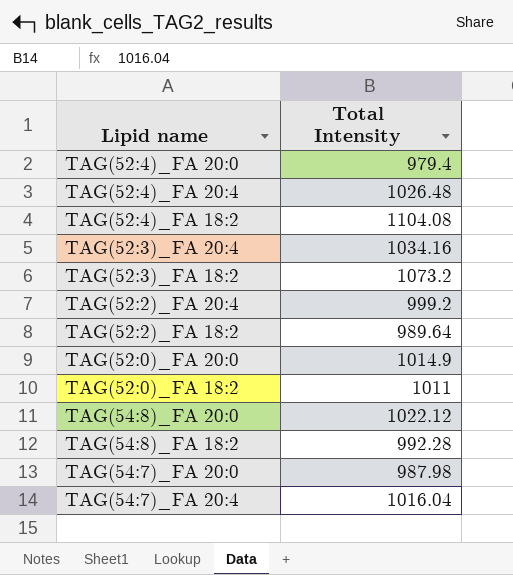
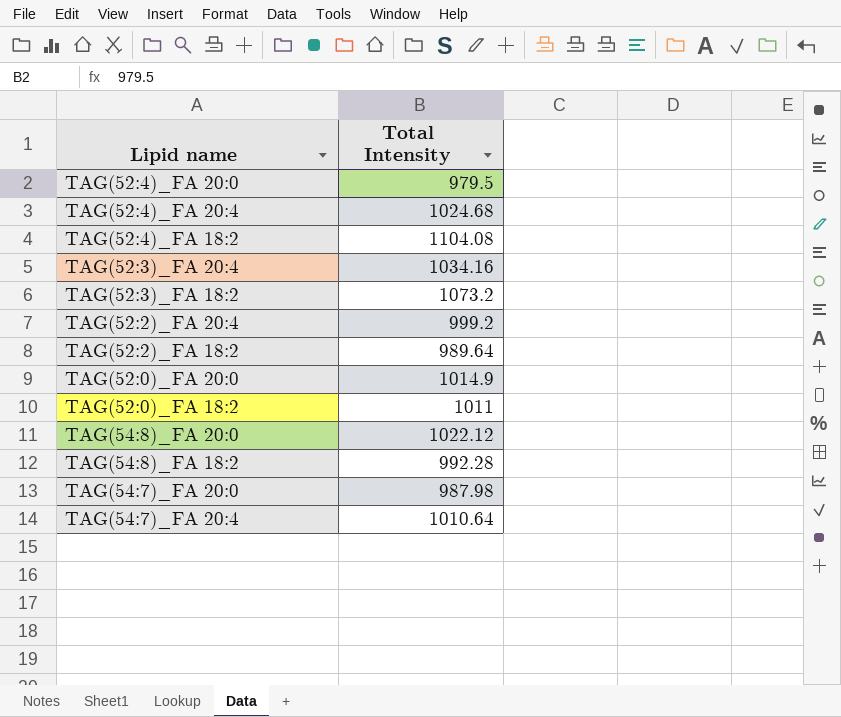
TAG(52:4)_FA 20:0 | Total Intensity: 979.4 -> 979.5
TAG(52:4)_FA 20:4 | Total Intensity: 1026.48 -> 1024.68
TAG(54:7)_FA 20:4 | Total Intensity: 1016.04 -> 1010.64

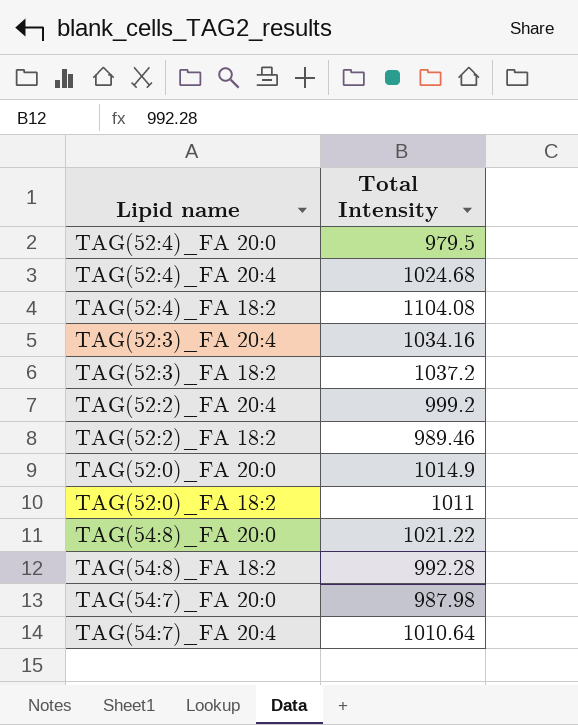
TAG(52:3)_FA 18:2 | Total Intensity: 1073.2 -> 1037.2
TAG(52:2)_FA 18:2 | Total Intensity: 989.64 -> 989.46
TAG(54:8)_FA 20:0 | Total Intensity: 1022.12 -> 1021.22

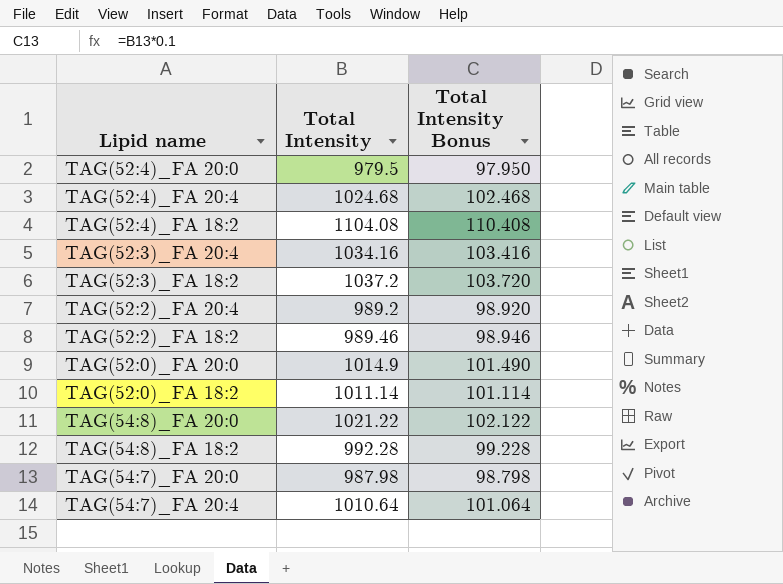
column Total Intensity Bonus | formula: none -> [Total Intensity] * 0.1
TAG(52:2)_FA 20:4 | Total Intensity: 999.2 -> 989.2
TAG(52:0)_FA 18:2 | Total Intensity: 1011 -> 1011.14

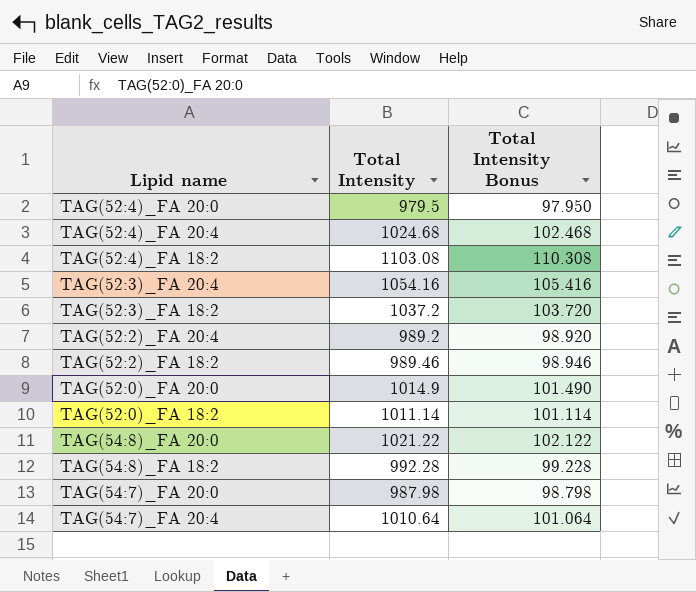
TAG(52:4)_FA 18:2 | Total Intensity: 1104.08 -> 1103.08
TAG(52:4)_FA 18:2 | Total Intensity Bonus: 110.408 -> 110.308
TAG(52:3)_FA 20:4 | Total Intensity: 1034.16 -> 1054.16
TAG(52:3)_FA 20:4 | Total Intensity Bonus: 103.416 -> 105.416

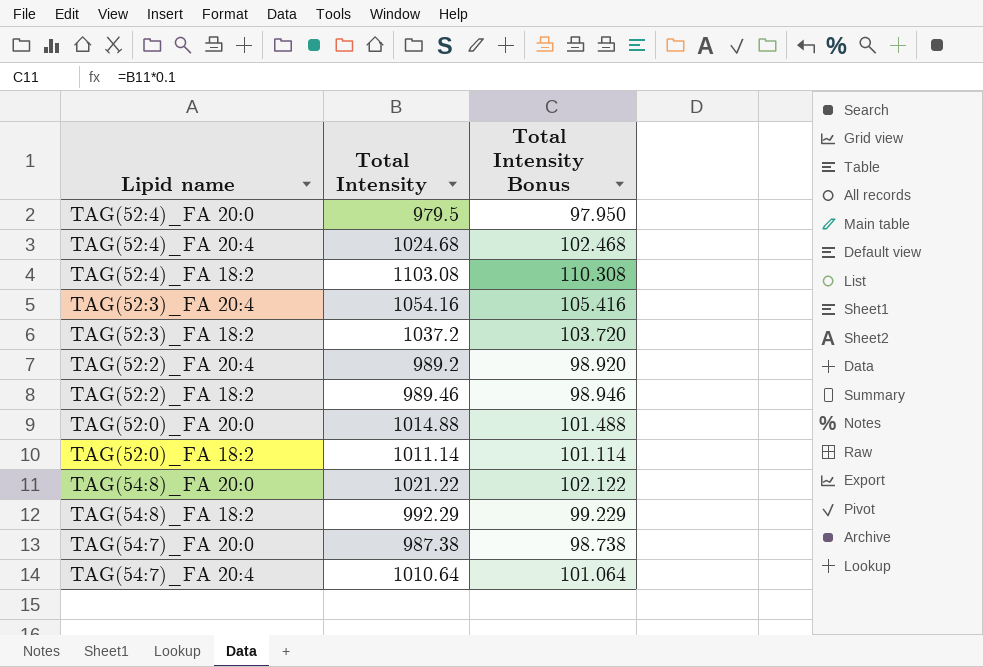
TAG(52:0)_FA 20:0 | Total Intensity: 1014.9 -> 1014.88
TAG(52:0)_FA 20:0 | Total Intensity Bonus: 101.490 -> 101.488
TAG(54:8)_FA 18:2 | Total Intensity: 992.28 -> 992.29
TAG(54:8)_FA 18:2 | Total Intensity Bonus: 99.228 -> 99.229
TAG(54:7)_FA 20:0 | Total Intensity: 987.98 -> 987.38
TAG(54:7)_FA 20:0 | Total Intensity Bonus: 98.798 -> 98.738

